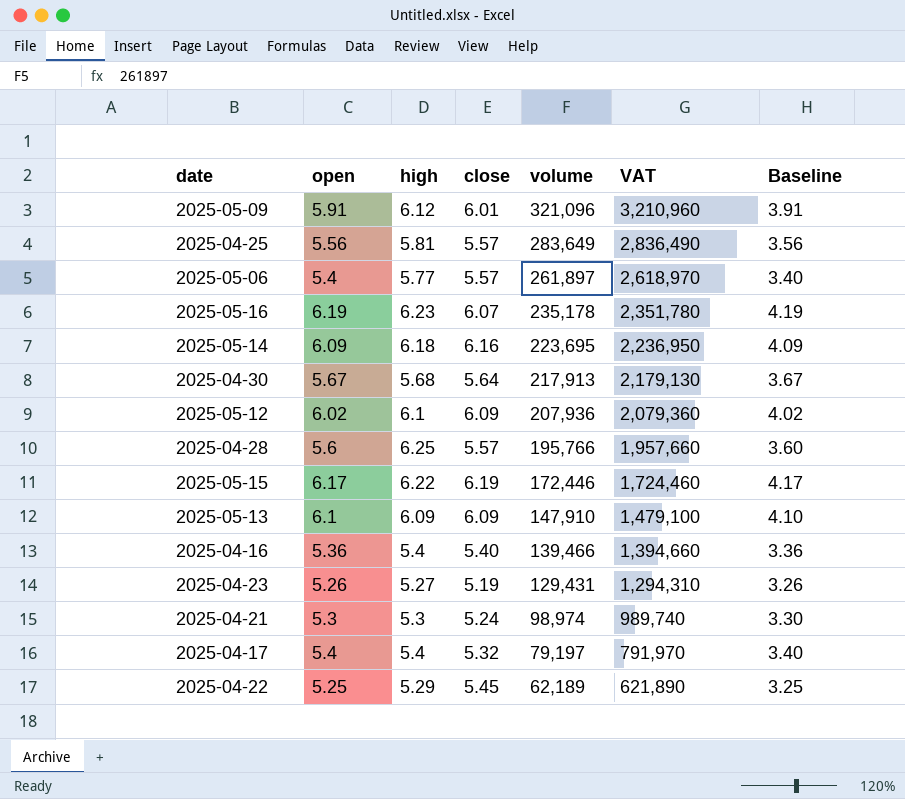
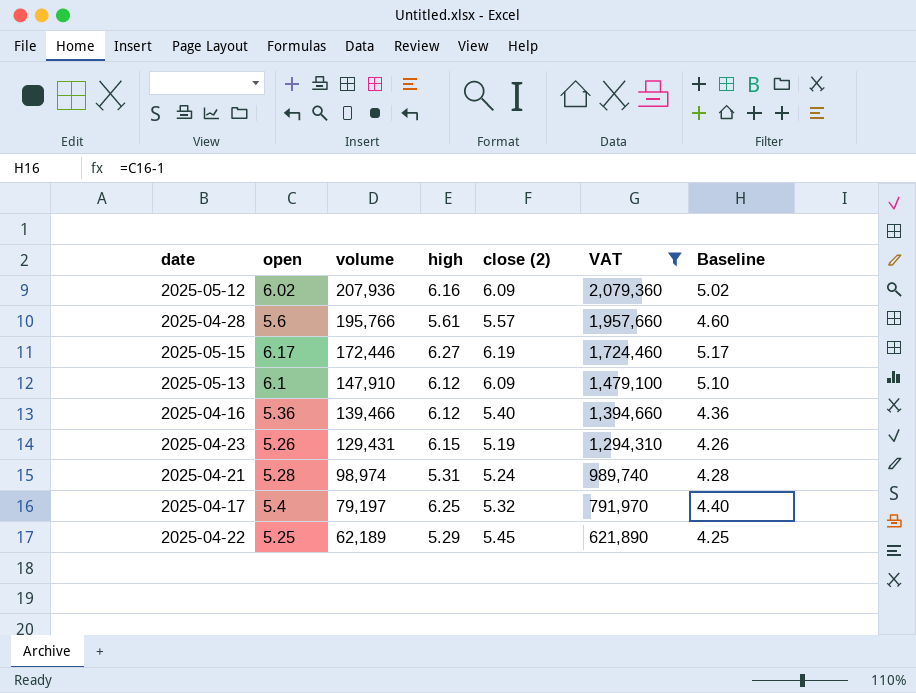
filter: none -> VAT <= 2,079,360
column volume | position: 5 -> 3
column name: close -> close (2)
column Baseline | formula: [open] - 2 -> [open] - 1
2025-05-12 | high: 6.1 -> 6.16
2025-04-28 | high: 6.25 -> 5.61
2025-05-15 | high: 6.22 -> 6.27
2025-05-13 | high: 6.09 -> 6.12
2025-04-16 | high: 5.4 -> 6.12
2025-04-23 | high: 5.27 -> 6.15
2025-04-21 | open: 5.3 -> 5.28
2025-04-21 | high: 5.3 -> 5.31
2025-04-17 | high: 5.4 -> 6.25

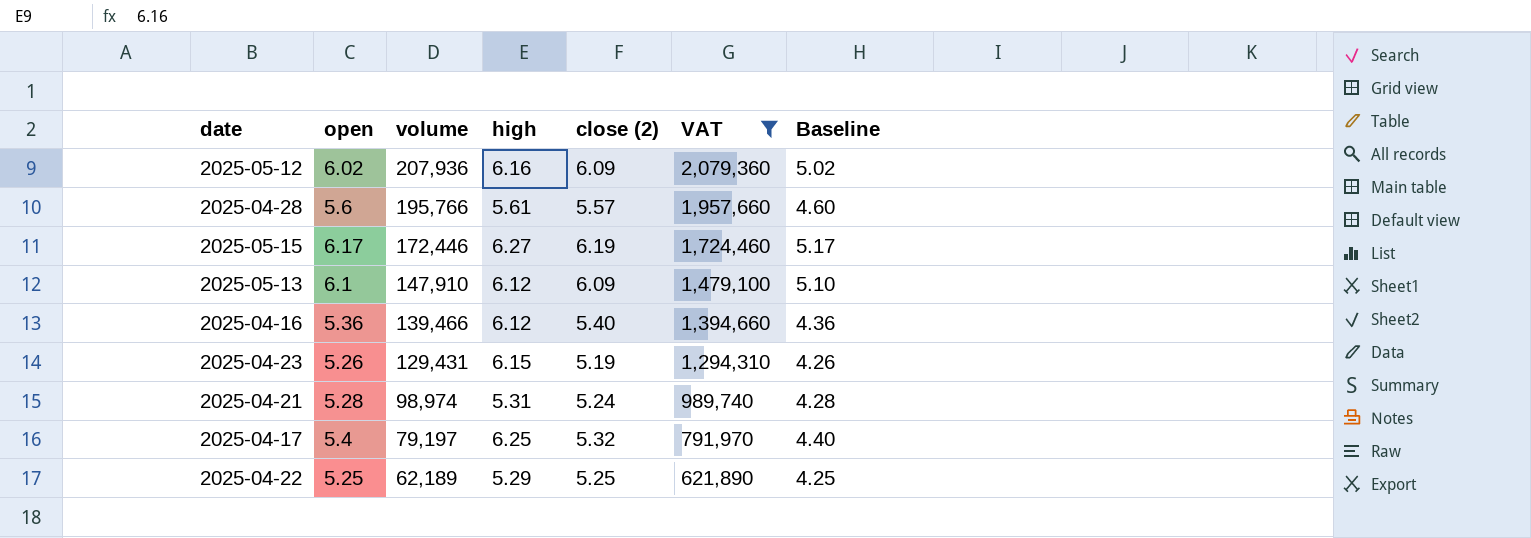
2025-04-22 | close (2): 5.45 -> 5.25

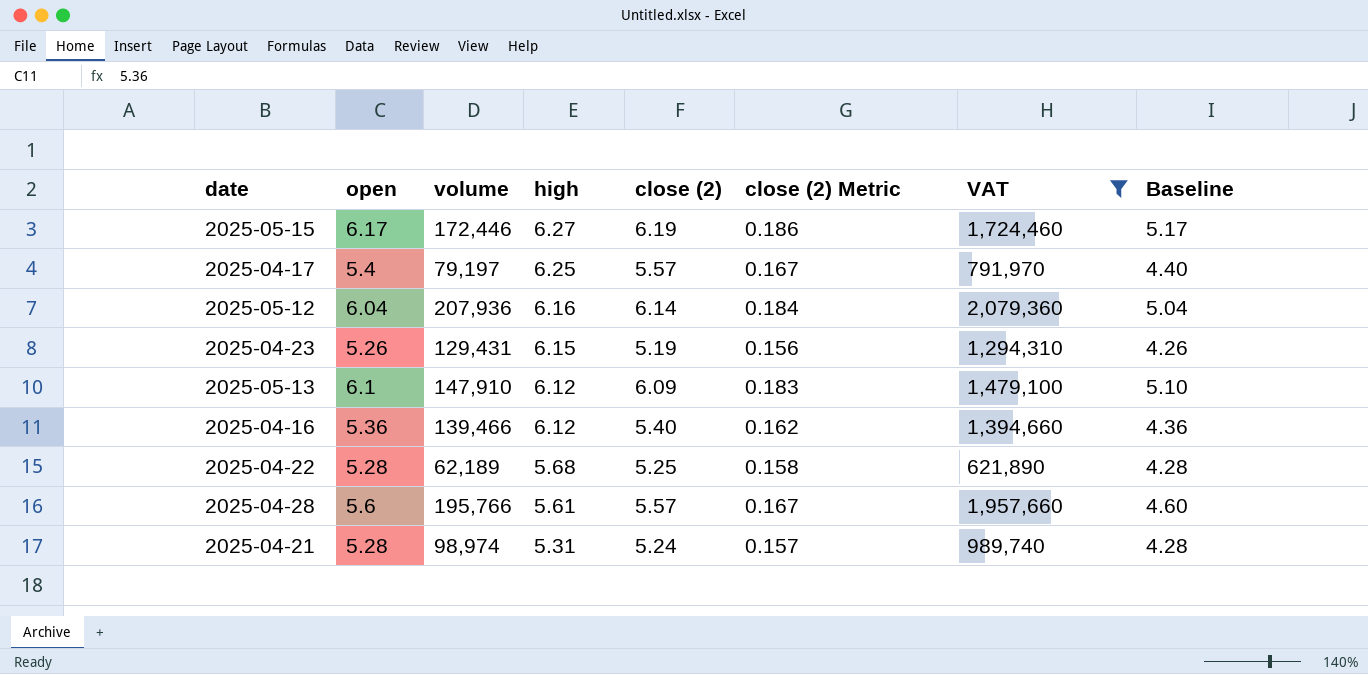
row order: volume descending -> high descending
column close (2) Metric | formula: none -> [close (2)] * 0.03
2025-04-17 | close (2): 5.32 -> 5.57
2025-05-12 | open: 6.02 -> 6.04
2025-05-12 | close (2): 6.09 -> 6.14
2025-05-12 | Baseline: 5.02 -> 5.04
2025-04-22 | open: 5.25 -> 5.28
2025-04-22 | high: 5.29 -> 5.68
2025-04-22 | Baseline: 4.25 -> 4.28

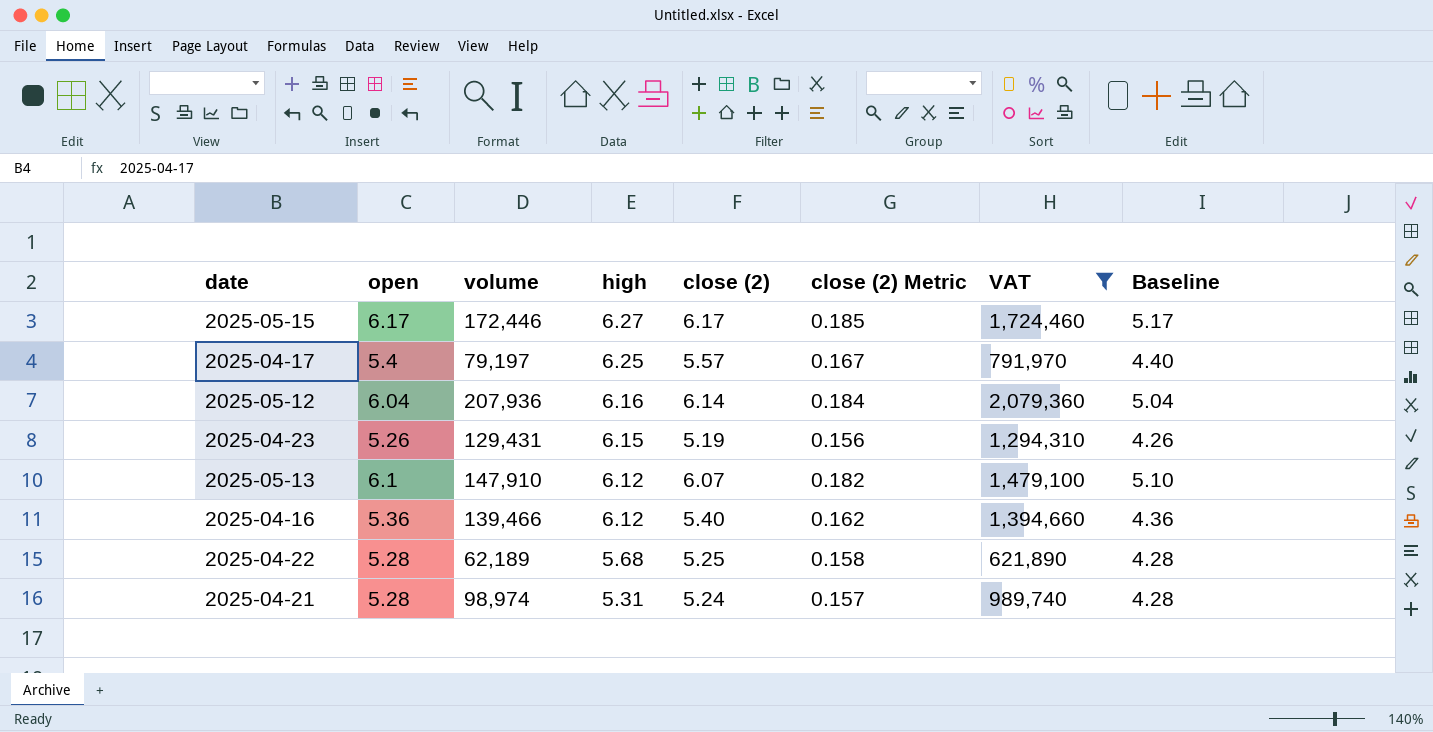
row 2025-04-28: 5.6 | 195,766 | 5.61 | 5.57 | 0.167 | 1,957,660 | 4.60 -> none
2025-05-15 | close (2): 6.19 -> 6.17
2025-05-15 | close (2) Metric: 0.186 -> 0.185
2025-05-13 | close (2): 6.09 -> 6.07
2025-05-13 | close (2) Metric: 0.183 -> 0.182

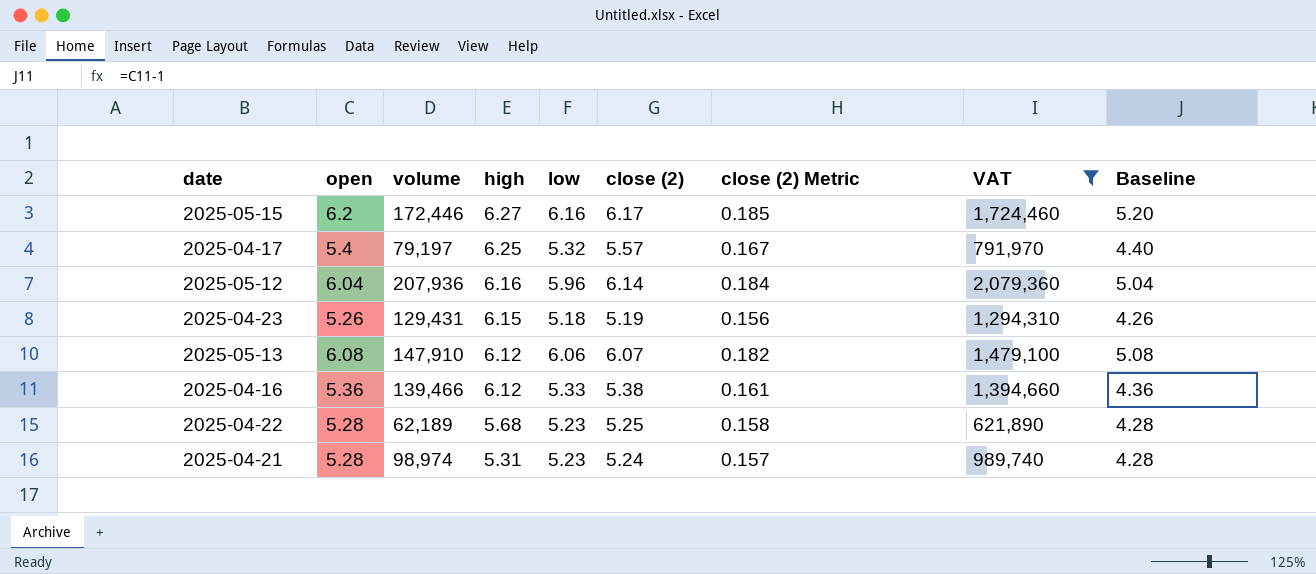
column low | position: none -> 5
2025-05-15 | open: 6.17 -> 6.2
2025-05-15 | Baseline: 5.17 -> 5.20
2025-05-13 | open: 6.1 -> 6.08
2025-05-13 | Baseline: 5.10 -> 5.08
2025-04-16 | close (2): 5.40 -> 5.38
2025-04-16 | close (2) Metric: 0.162 -> 0.161

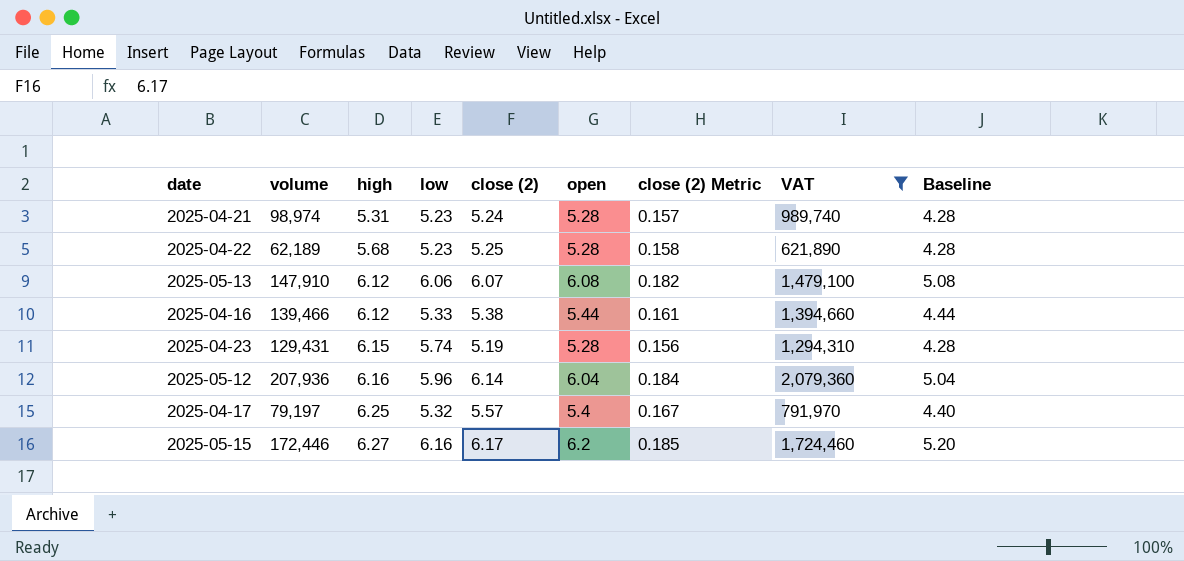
row order: high descending -> high ascending
column open | position: 2 -> 6
2025-04-16 | open: 5.36 -> 5.44
2025-04-16 | Baseline: 4.36 -> 4.44
2025-04-23 | low: 5.18 -> 5.74
2025-04-23 | open: 5.26 -> 5.28
2025-04-23 | Baseline: 4.26 -> 4.28

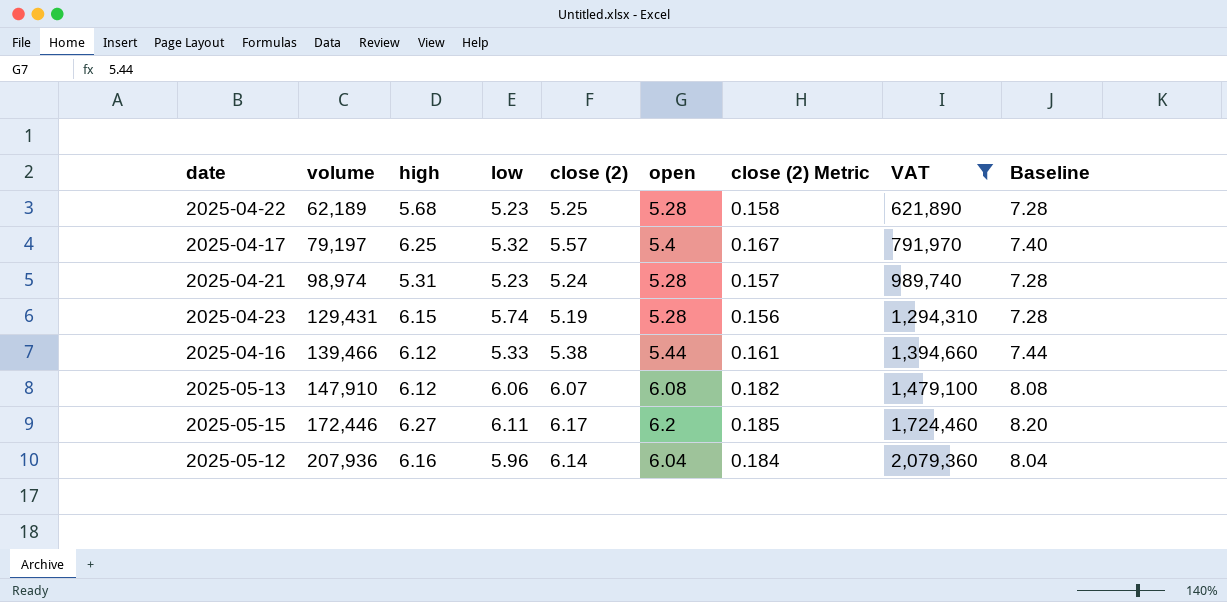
row order: high ascending -> volume ascending
column Baseline | formula: [open] - 1 -> [open] + 2
2025-05-15 | low: 6.16 -> 6.11

